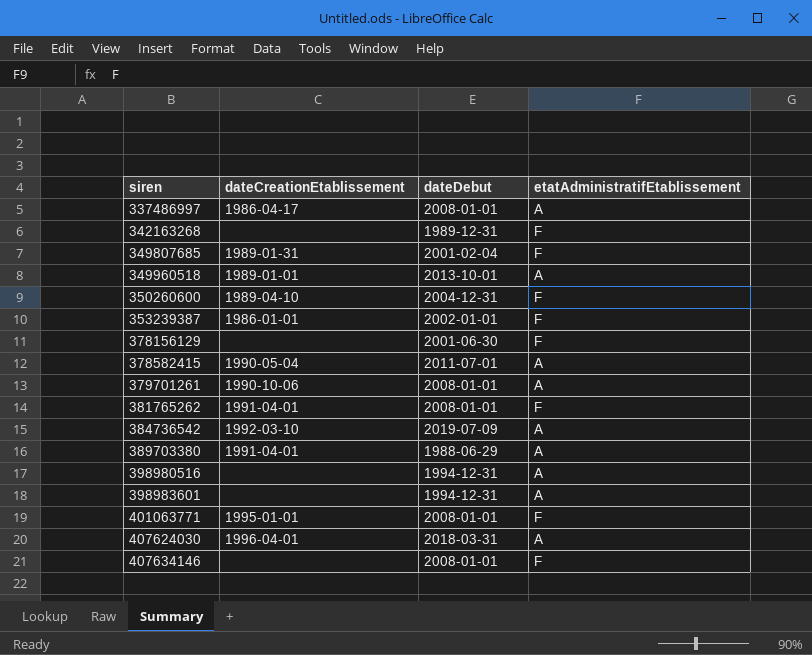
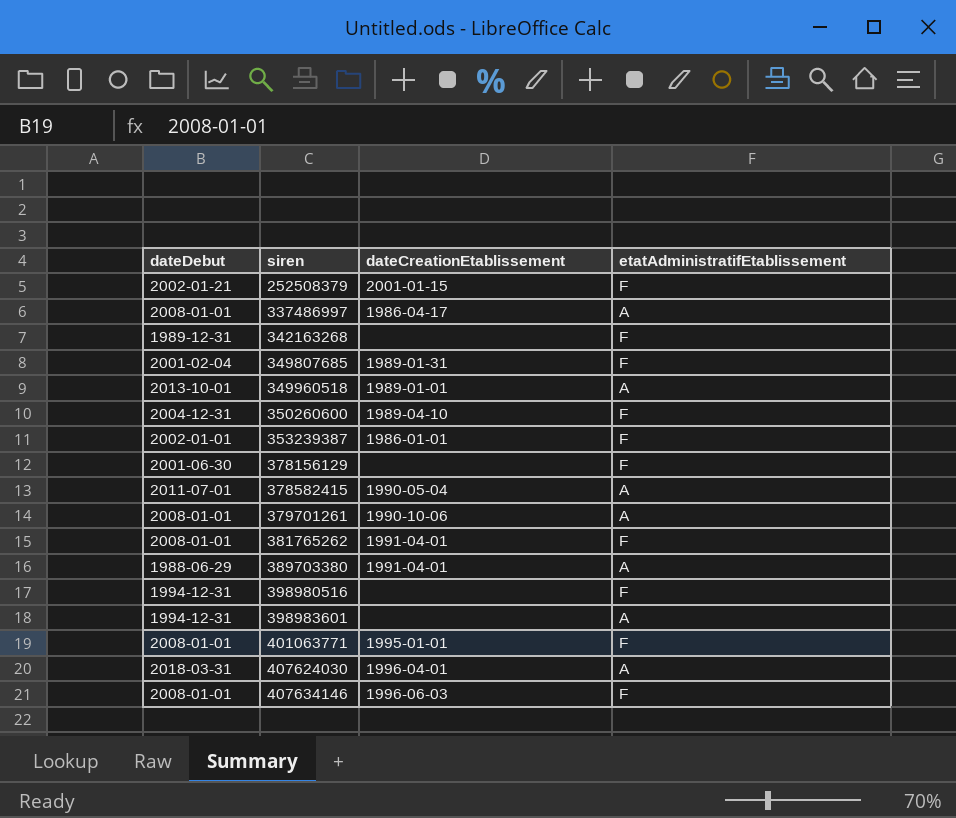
column dateDebut | position: 3 -> 1
row 384736542: 1992-03-10 | 2019-07-09 | A -> none
row 252508379: none -> 2002-01-21 | 2001-01-15 | F
398980516 | etatAdministratifEtablissement: A -> F
407634146 | dateCreationEtablissement: none -> 1996-06-03

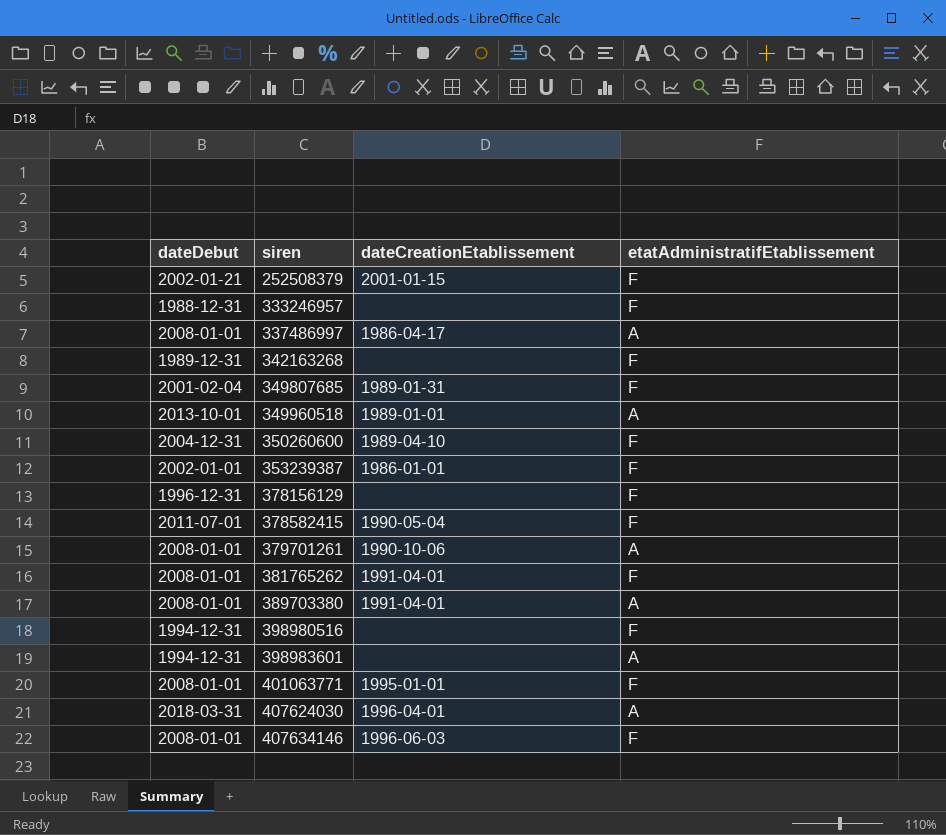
row 333246957: none -> 1988-12-31 | none | F
378156129 | dateDebut: 2001-06-30 -> 1996-12-31
378582415 | etatAdministratifEtablissement: A -> F
389703380 | dateDebut: 1988-06-29 -> 2008-01-01

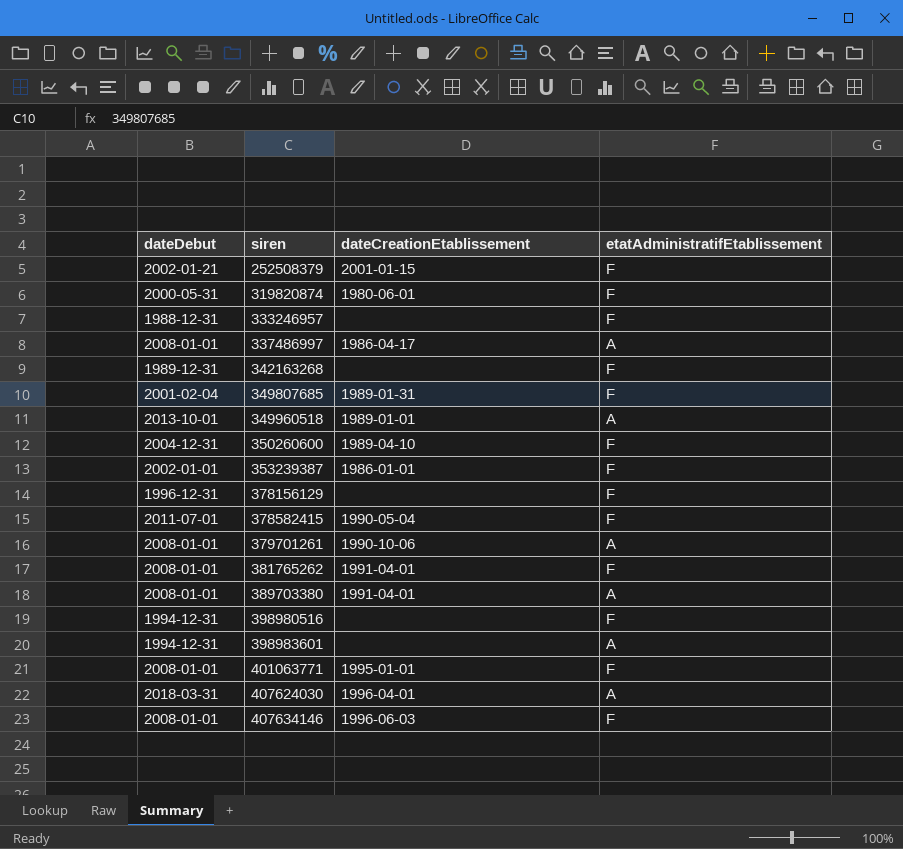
row 319820874: none -> 2000-05-31 | 1980-06-01 | F

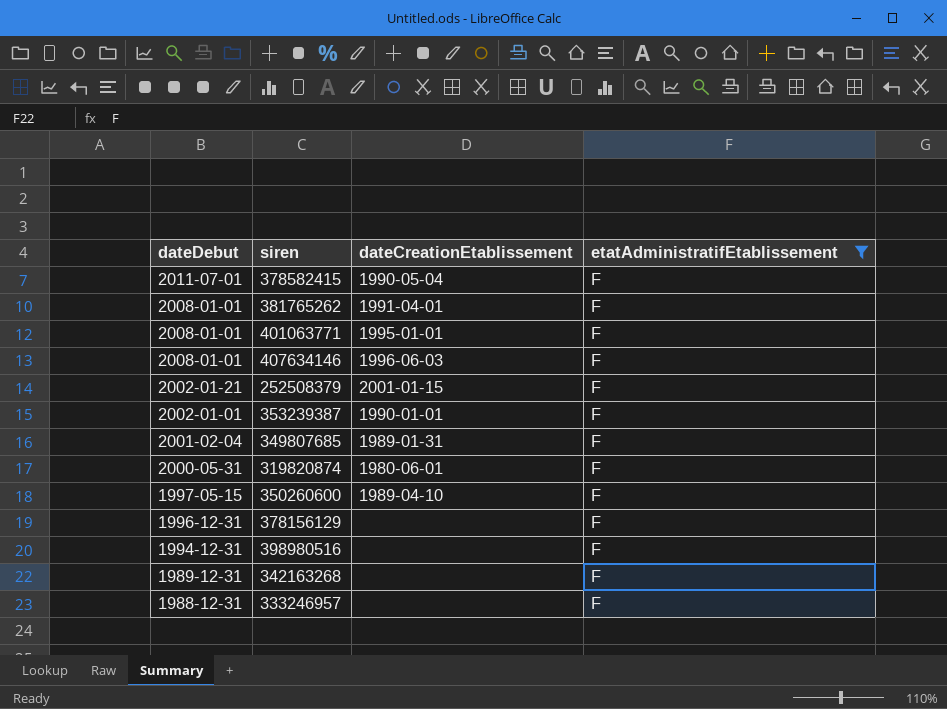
filter: none -> etatAdministratifEtablissement = F
row order: siren ascending -> dateDebut descending
353239387 | dateCreationEtablissement: 1986-01-01 -> 1990-01-01
350260600 | dateDebut: 2004-12-31 -> 1997-05-15

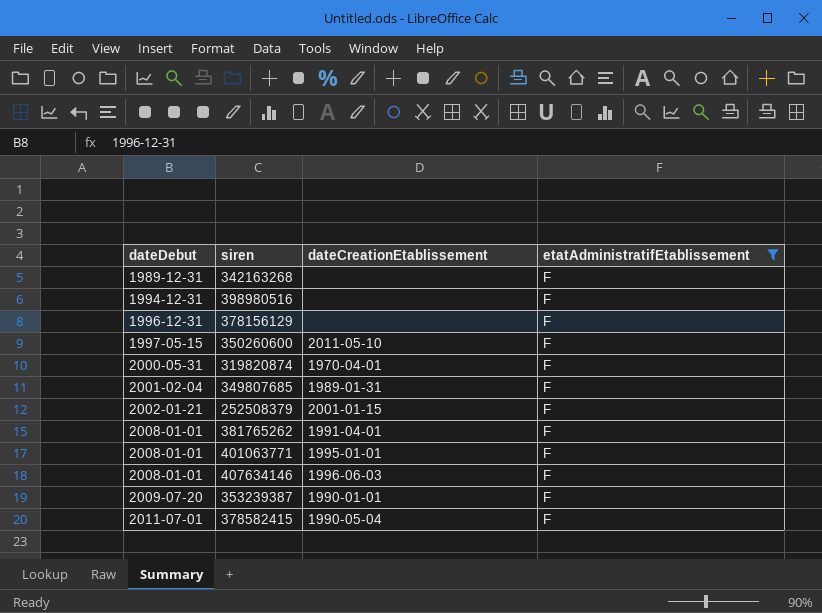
row order: dateDebut descending -> dateDebut ascending
row 333246957: 1988-12-31 | none | F -> none
350260600 | dateCreationEtablissement: 1989-04-10 -> 2011-05-10
319820874 | dateCreationEtablissement: 1980-06-01 -> 1970-04-01
353239387 | dateDebut: 2002-01-01 -> 2009-07-20

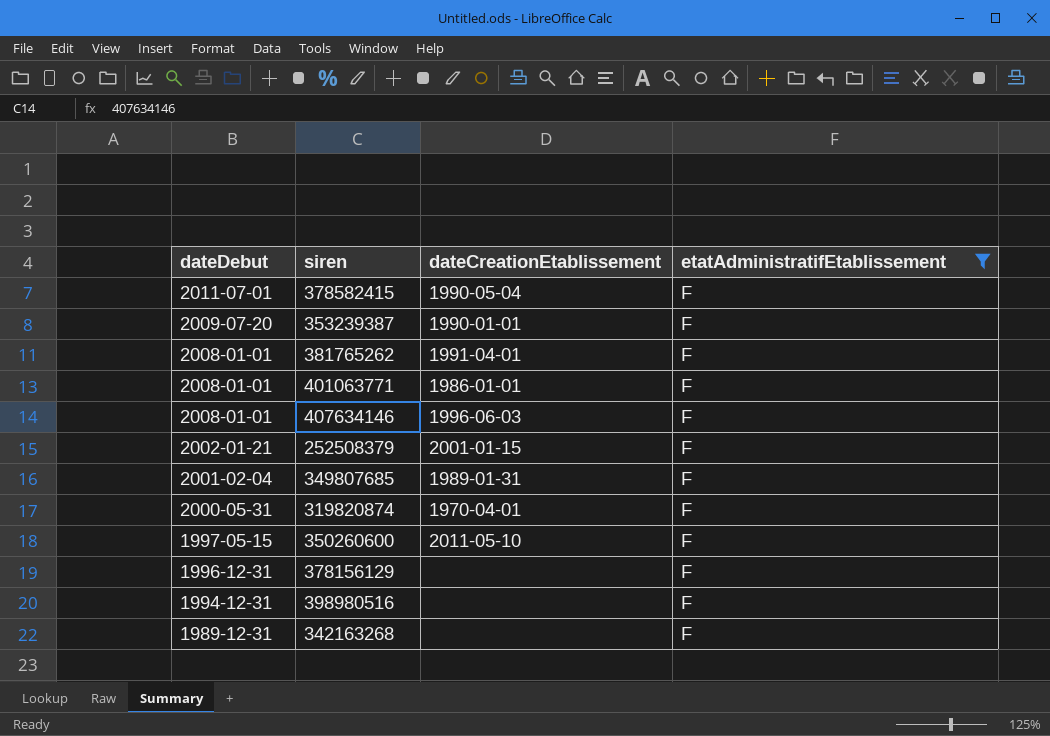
row order: dateDebut ascending -> dateDebut descending
401063771 | dateCreationEtablissement: 1995-01-01 -> 1986-01-01

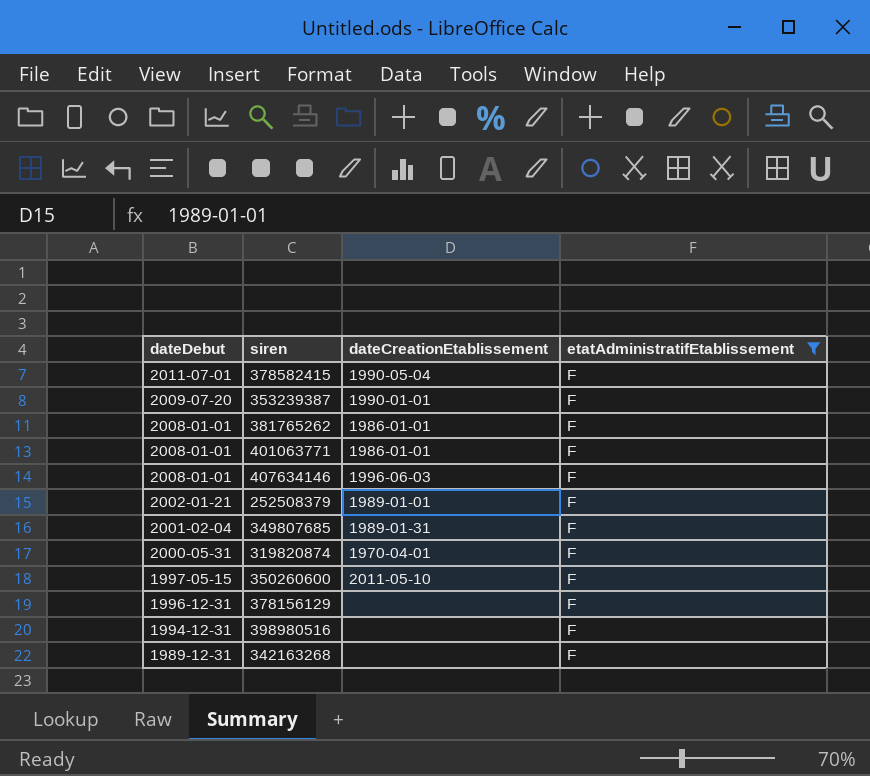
381765262 | dateCreationEtablissement: 1991-04-01 -> 1986-01-01
252508379 | dateCreationEtablissement: 2001-01-15 -> 1989-01-01

